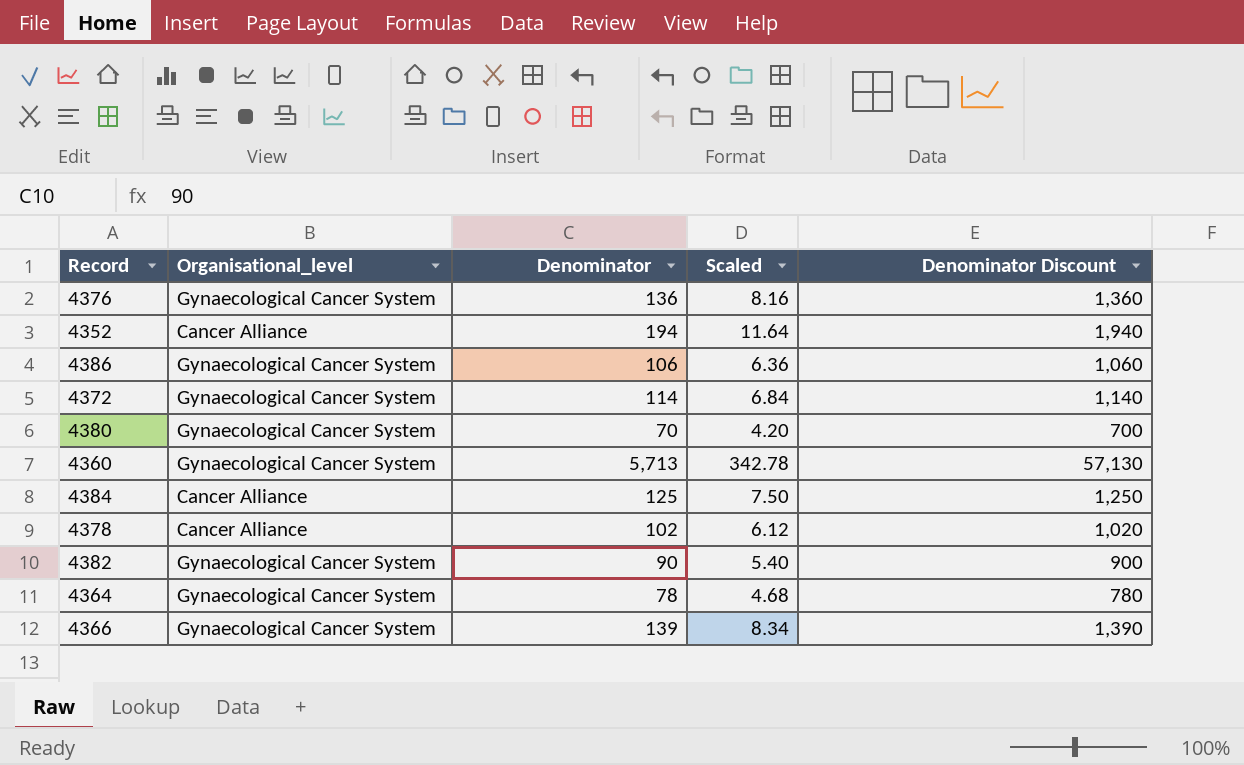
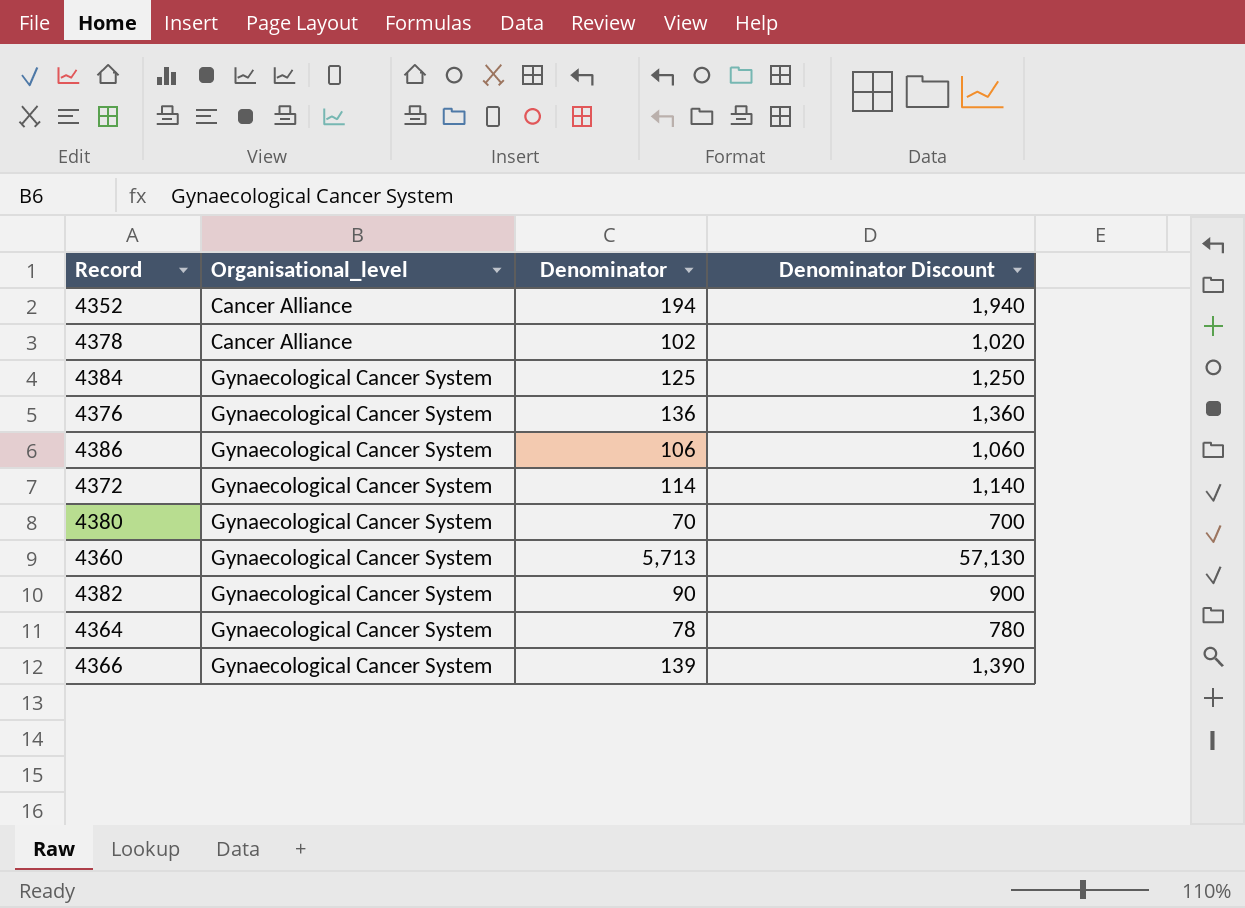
row order: none -> Organisational_level ascending
column Scaled | formula: [Denominator] * 0.06 -> none
4384 | Organisational_level: Cancer Alliance -> Gynaecological Cancer System

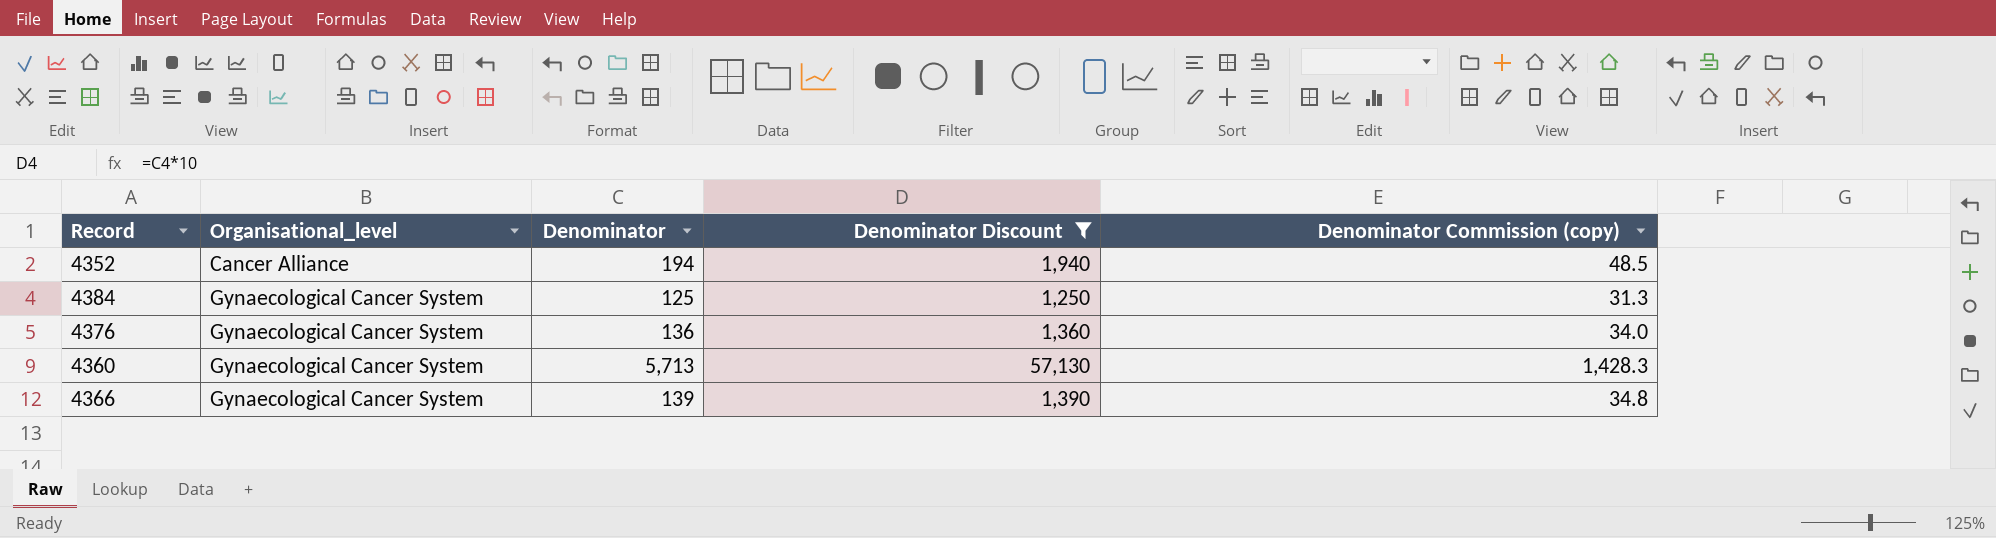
filter: none -> Denominator Discount >= 1,250
column Denominator Commission (copy) | formula: none -> [Denominator] * 0.25

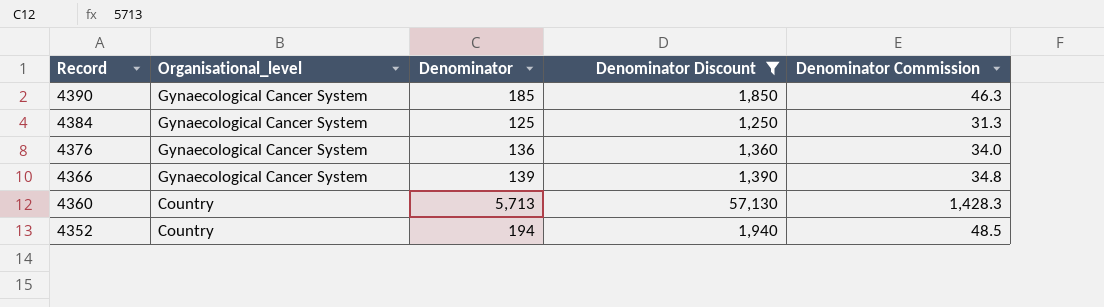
row order: Organisational_level ascending -> Record descending
column name: Denominator Commission (copy) -> Denominator Commission
row 4390: none -> Gynaecological Cancer System | 185 | 1,850 | 46.3
4360 | Organisational_level: Gynaecological Cancer System -> Country
4352 | Organisational_level: Cancer Alliance -> Country

